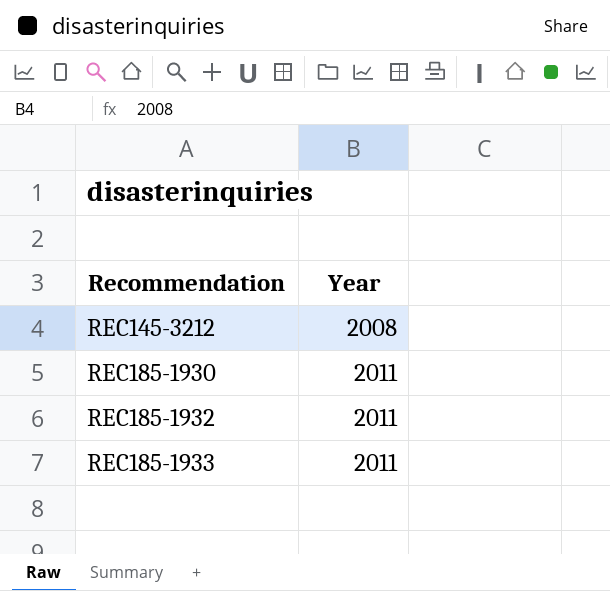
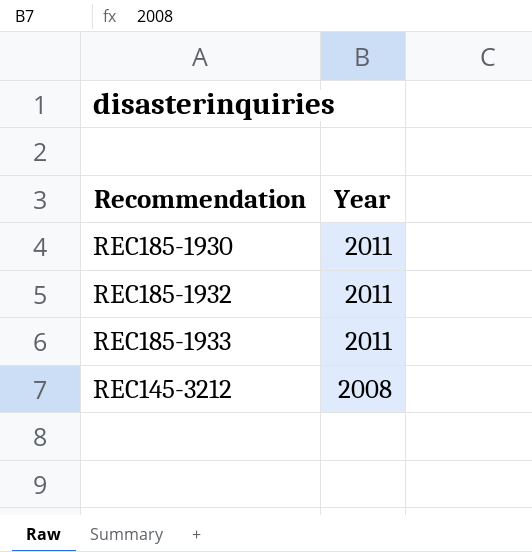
row order: Recommendation ascending -> Year descending

